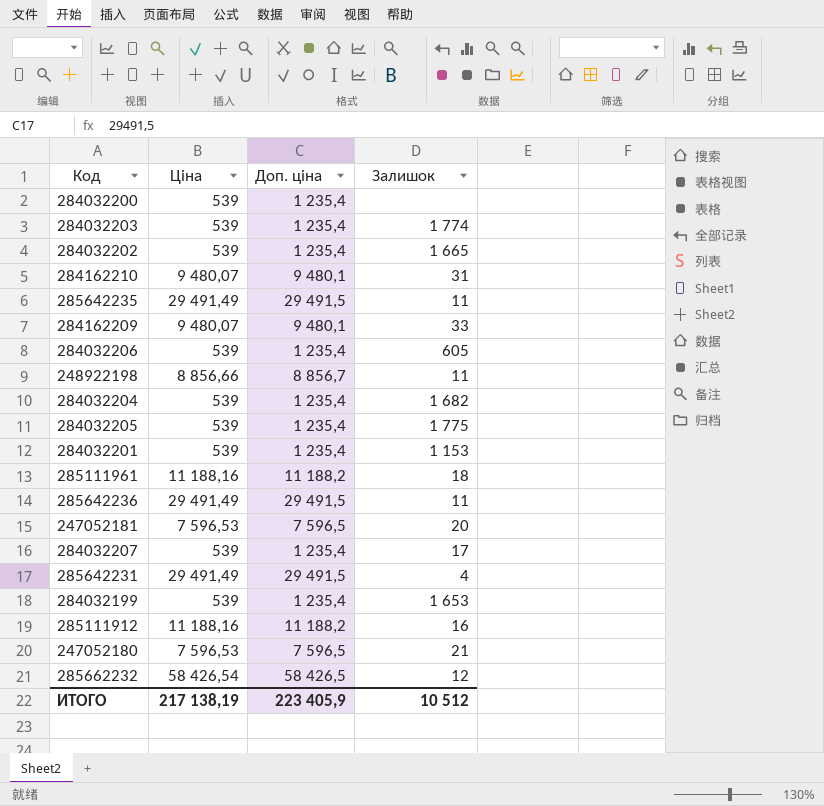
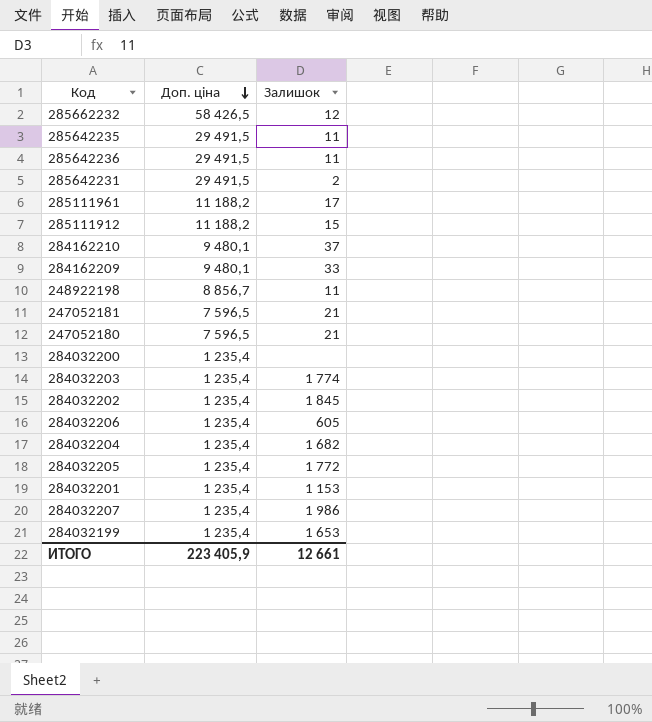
row order: none -> Доп. ціна descending
column Ціна | position: 2 -> none
285642231 | Залишок: 4 -> 2
285111961 | Залишок: 18 -> 17
285111912 | Залишок: 16 -> 15
284162210 | Залишок: 31 -> 37
247052181 | Залишок: 20 -> 21
284032202 | Залишок: 1 665 -> 1 845
284032205 | Залишок: 1 775 -> 1 772
284032207 | Залишок: 17 -> 1 986
ИТОГО | Залишок: 10 512 -> 12 661

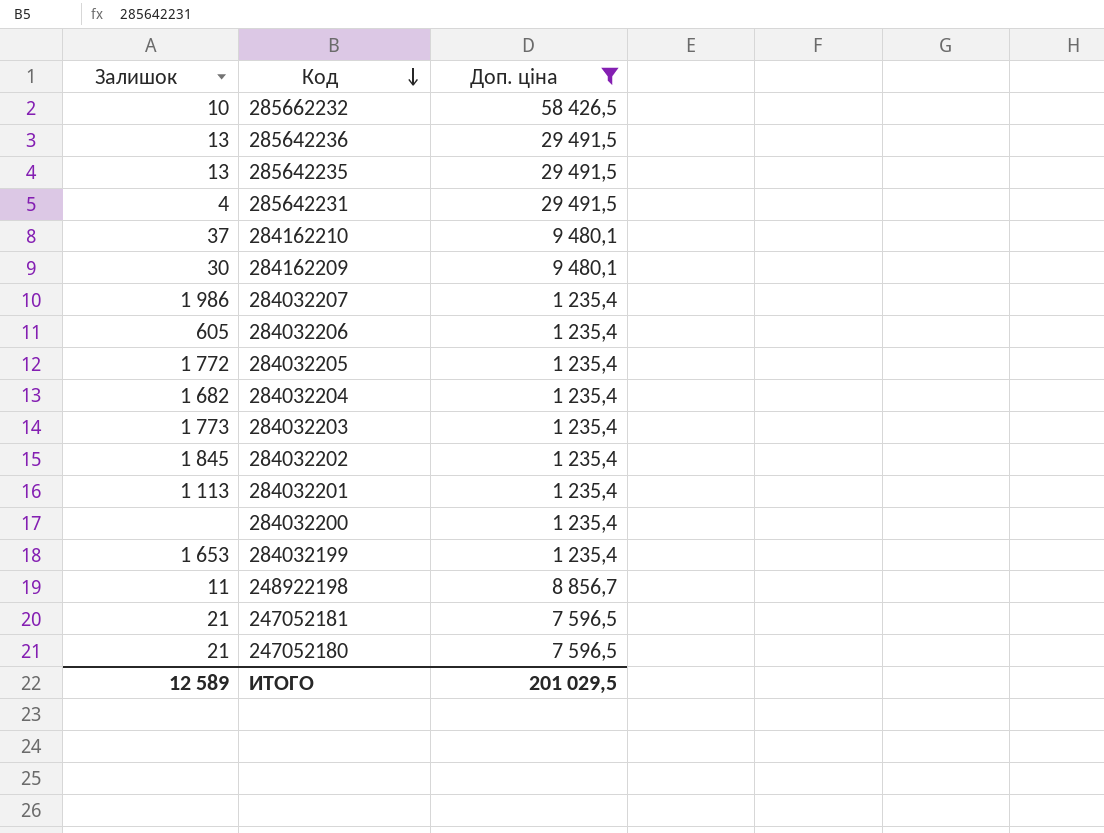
filter: none -> Доп. ціна != 11 188,2
row order: Доп. ціна descending -> Код descending
column Залишок | position: 3 -> 1
285662232 | Залишок: 12 -> 10
285642236 | Залишок: 11 -> 13
285642235 | Залишок: 11 -> 13
285642231 | Залишок: 2 -> 4
284162209 | Залишок: 33 -> 30
284032203 | Залишок: 1 774 -> 1 773
284032201 | Залишок: 1 153 -> 1 113
ИТОГО | Залишок: 12 661 -> 12 589
ИТОГО | Доп. ціна: 223 405,9 -> 201 029,5

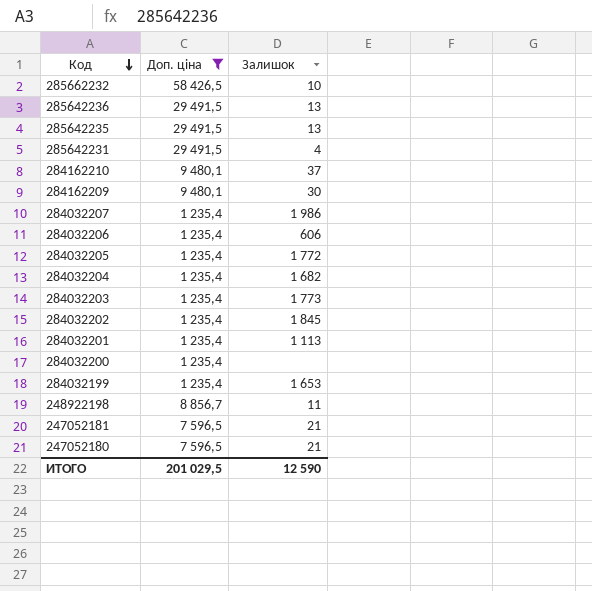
column Залишок | position: 1 -> 3
284032206 | Залишок: 605 -> 606
ИТОГО | Залишок: 12 589 -> 12 590

